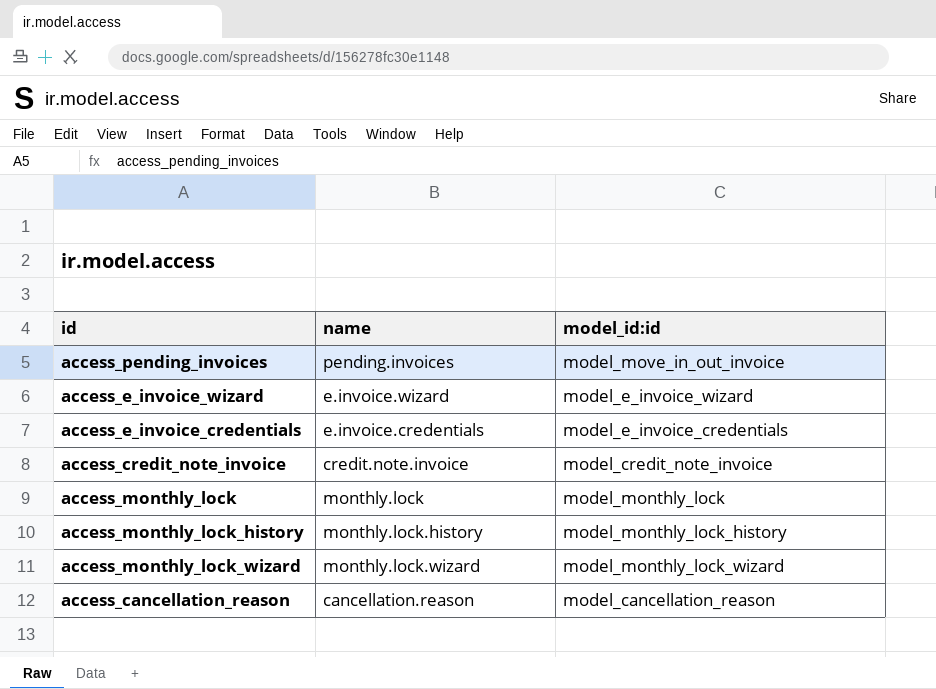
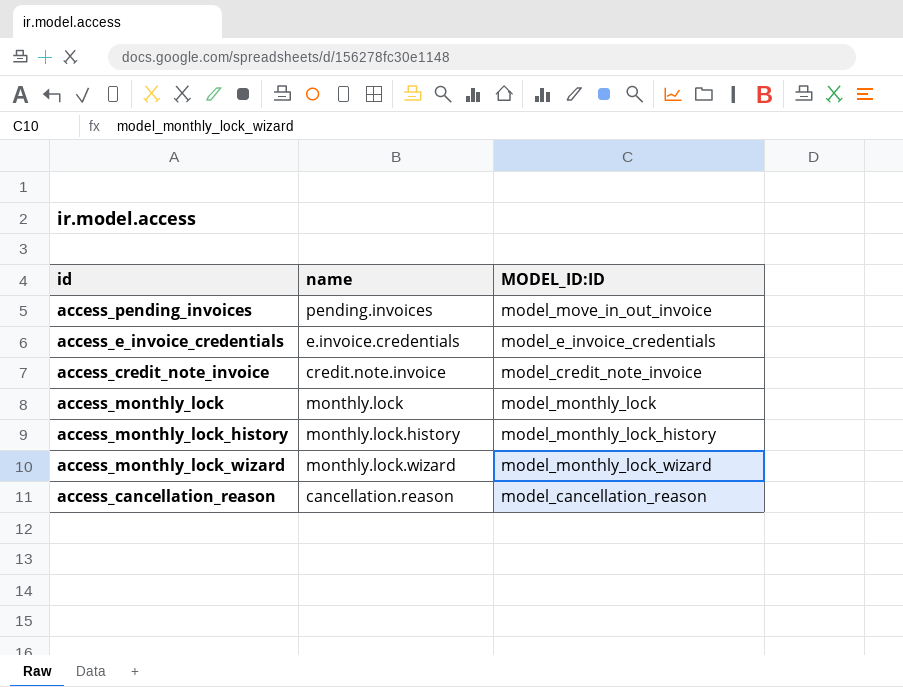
column name: model_id:id -> MODEL_ID:ID
row access_e_invoice_wizard: e.invoice.wizard | model_e_invoice_wizard -> none

